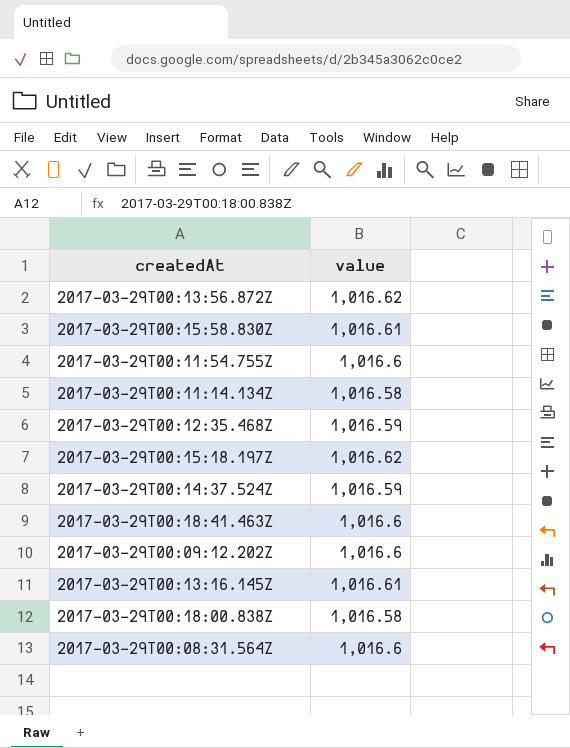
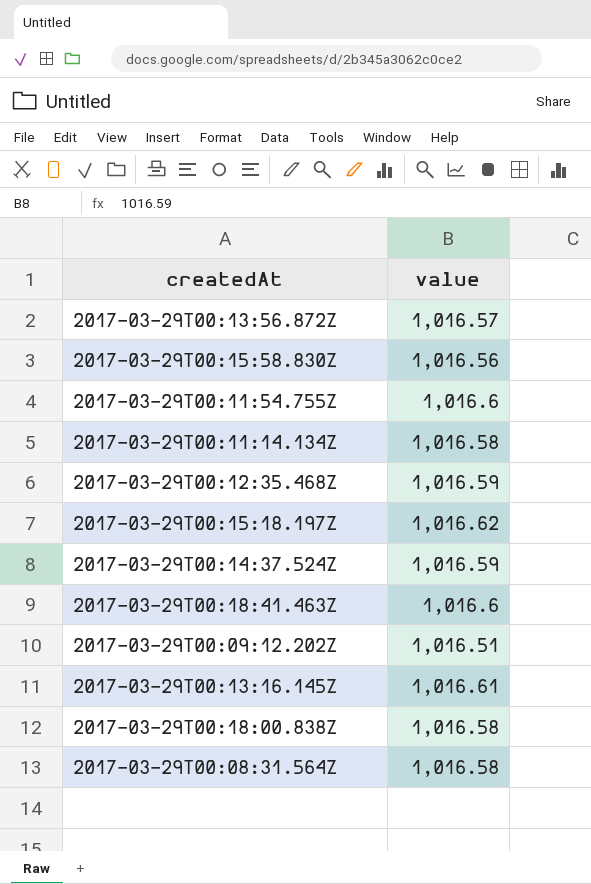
2017-03-29T00:13:56.872Z | value: 1,016.62 -> 1,016.57
2017-03-29T00:15:58.830Z | value: 1,016.61 -> 1,016.56
2017-03-29T00:09:12.202Z | value: 1,016.6 -> 1,016.51
2017-03-29T00:08:31.564Z | value: 1,016.6 -> 1,016.58

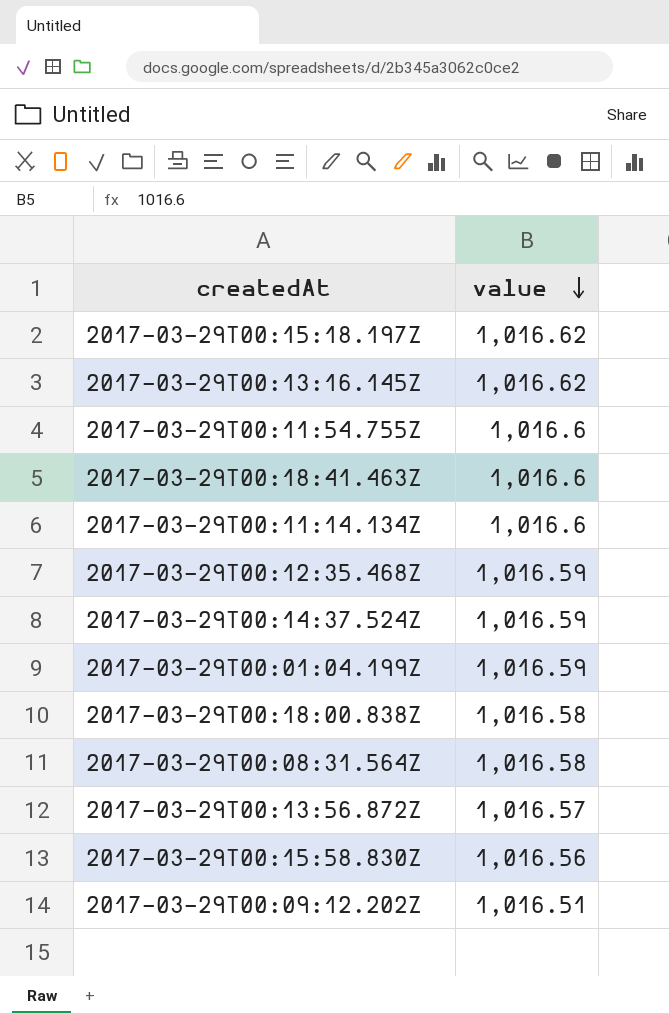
row order: none -> value descending
2017-03-29T00:13:16.145Z | value: 1,016.61 -> 1,016.62
2017-03-29T00:11:14.134Z | value: 1,016.58 -> 1,016.6
row 2017-03-29T00:01:04.199Z: none -> 1,016.59

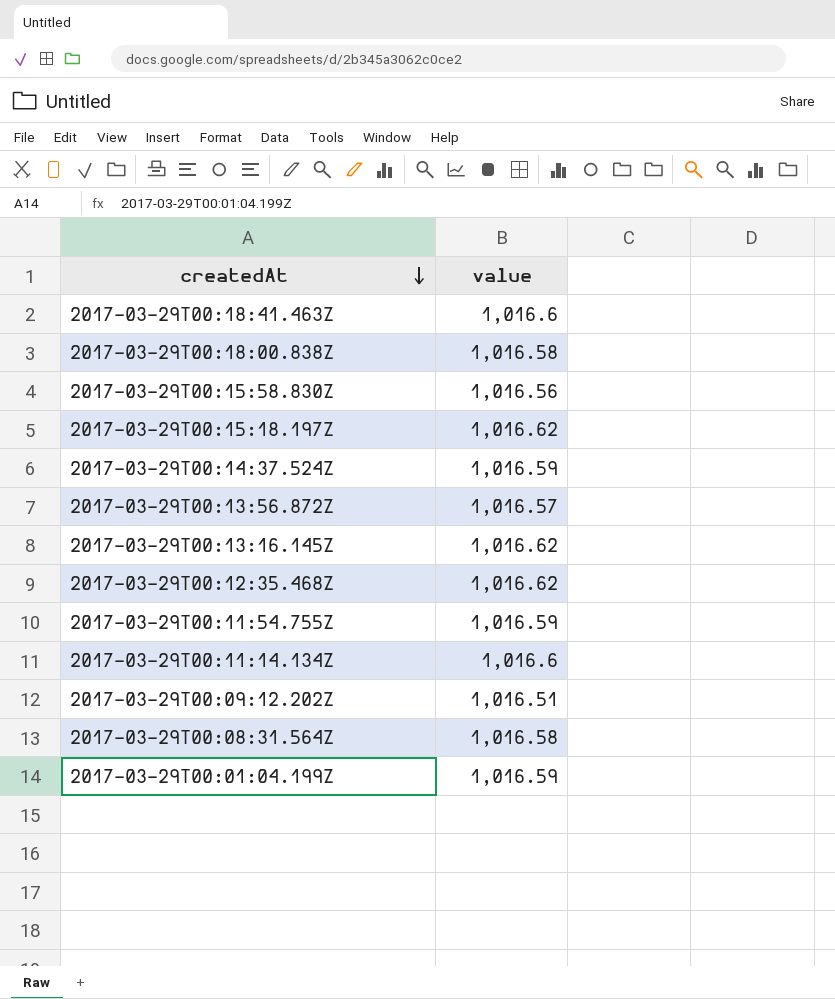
row order: value descending -> createdAt descending
2017-03-29T00:12:35.468Z | value: 1,016.59 -> 1,016.62
2017-03-29T00:11:54.755Z | value: 1,016.6 -> 1,016.59

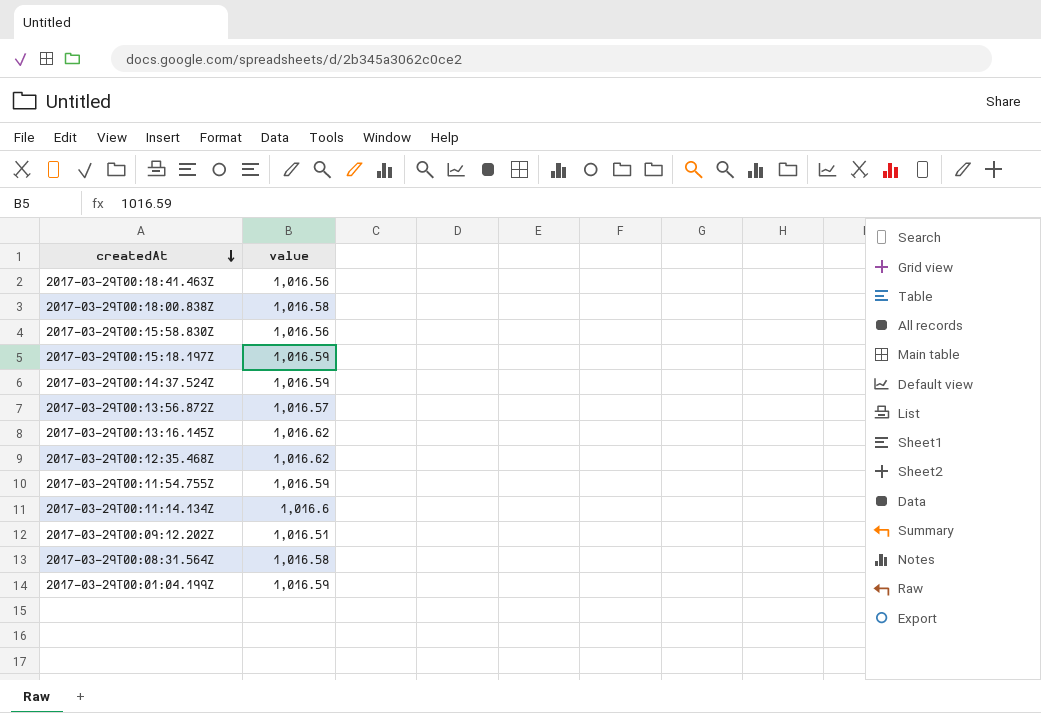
2017-03-29T00:18:41.463Z | value: 1,016.6 -> 1,016.56
2017-03-29T00:15:18.197Z | value: 1,016.62 -> 1,016.59

